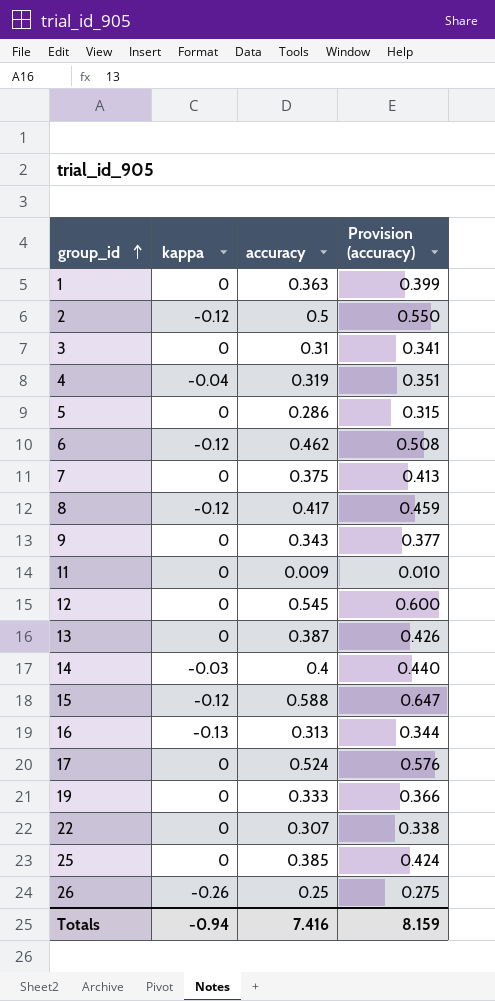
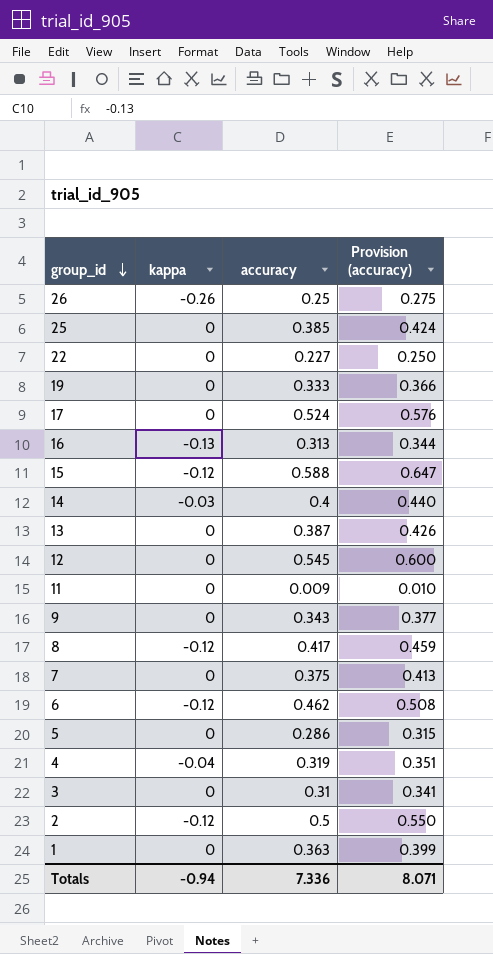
row order: group_id ascending -> group_id descending
22 | accuracy: 0.307 -> 0.227
22 | Provision (accuracy): 0.338 -> 0.250
Totals | accuracy: 7.416 -> 7.336
Totals | Provision (accuracy): 8.159 -> 8.071

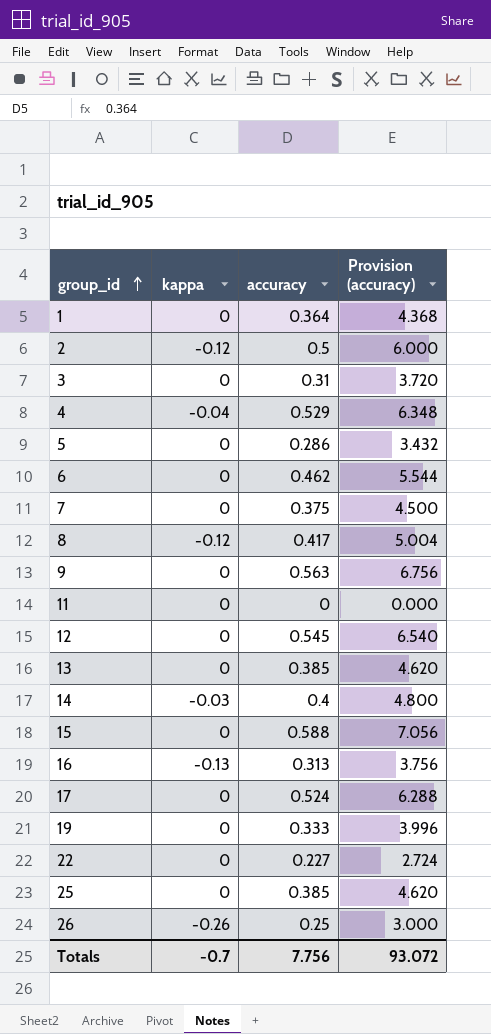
row order: group_id descending -> group_id ascending
column Provision (accuracy) | formula: [accuracy] * 1.1 -> [accuracy] * 12
1 | accuracy: 0.363 -> 0.364
4 | accuracy: 0.319 -> 0.529
6 | kappa: -0.12 -> 0
9 | accuracy: 0.343 -> 0.563
11 | accuracy: 0.009 -> 0
13 | accuracy: 0.387 -> 0.385
15 | kappa: -0.12 -> 0
Totals | kappa: -0.94 -> -0.7
Totals | accuracy: 7.336 -> 7.756
Totals | Provision (accuracy): 8.071 -> 93.072

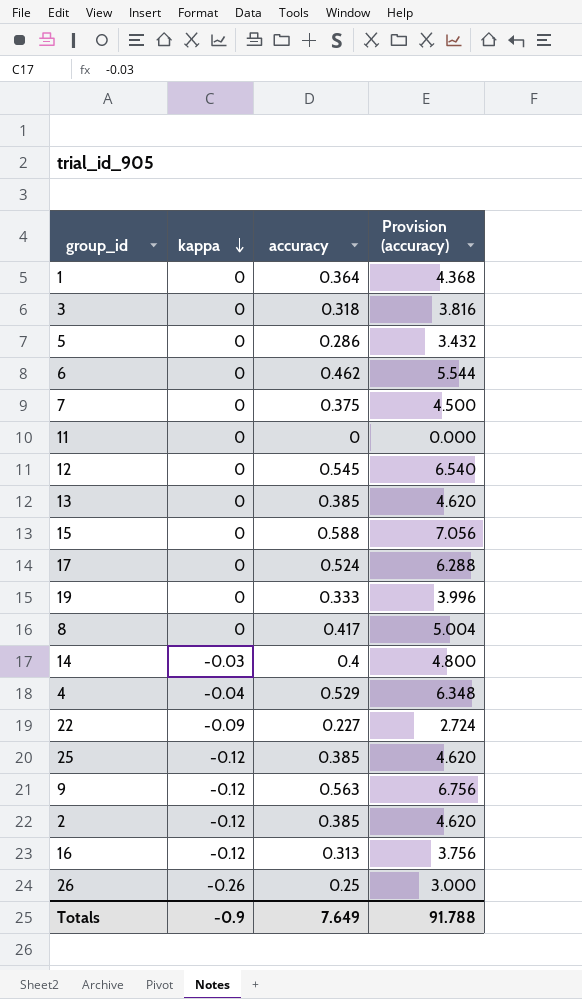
row order: group_id ascending -> kappa descending
3 | accuracy: 0.31 -> 0.318
3 | Provision (accuracy): 3.720 -> 3.816
8 | kappa: -0.12 -> 0
22 | kappa: 0 -> -0.09
25 | kappa: 0 -> -0.12
9 | kappa: 0 -> -0.12
2 | accuracy: 0.5 -> 0.385
2 | Provision (accuracy): 6.000 -> 4.620
16 | kappa: -0.13 -> -0.12
Totals | kappa: -0.7 -> -0.9
Totals | accuracy: 7.756 -> 7.649
Totals | Provision (accuracy): 93.072 -> 91.788

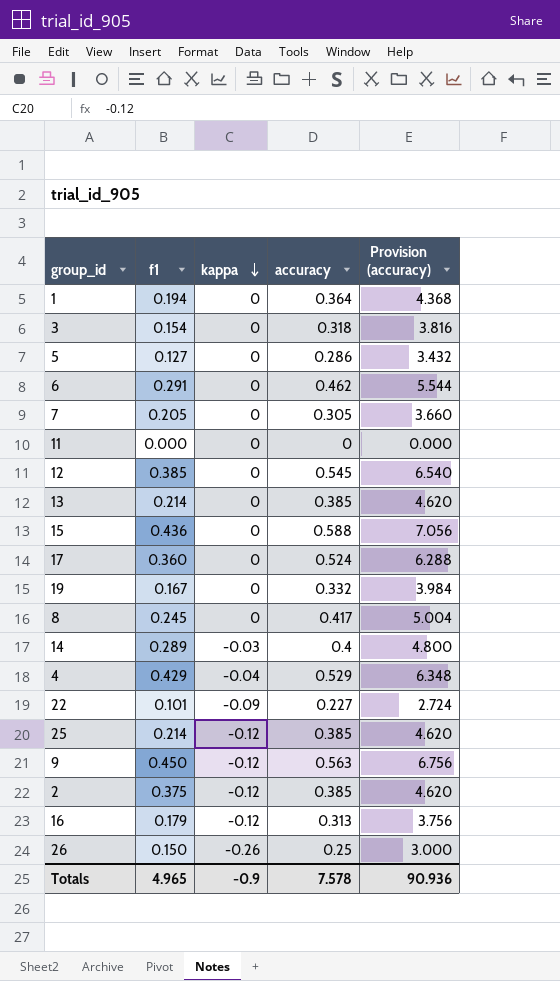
column f1 | position: none -> 2
7 | accuracy: 0.375 -> 0.305
7 | Provision (accuracy): 4.500 -> 3.660
19 | accuracy: 0.333 -> 0.332
19 | Provision (accuracy): 3.996 -> 3.984
Totals | accuracy: 7.649 -> 7.578
Totals | Provision (accuracy): 91.788 -> 90.936

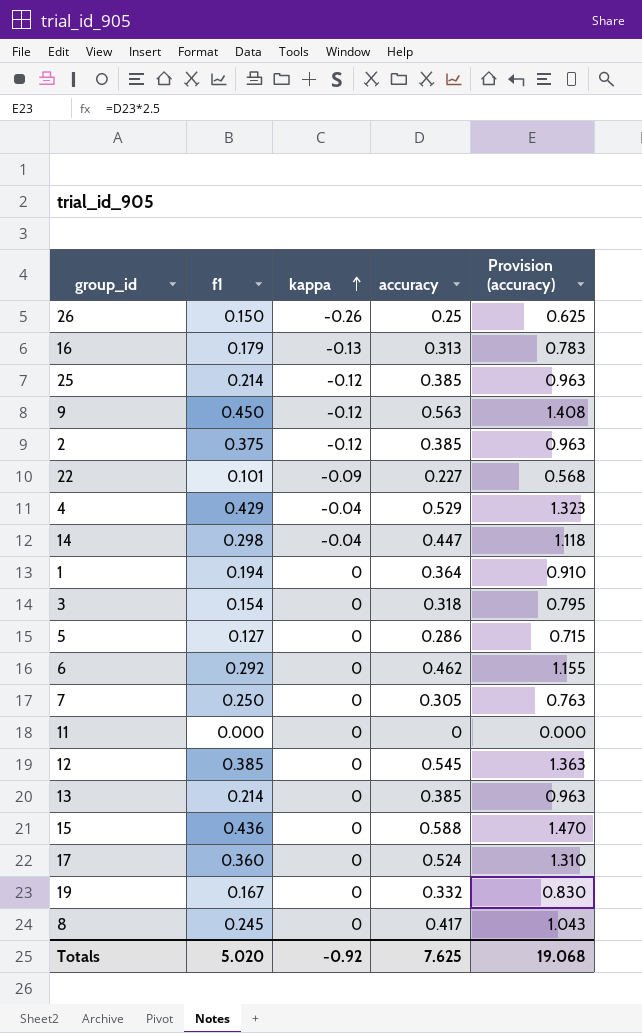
row order: kappa descending -> kappa ascending
column Provision (accuracy) | formula: [accuracy] * 12 -> [accuracy] * 2.5
16 | kappa: -0.12 -> -0.13
14 | f1: 0.289 -> 0.298
14 | kappa: -0.03 -> -0.04
14 | accuracy: 0.4 -> 0.447
6 | f1: 0.291 -> 0.292
7 | f1: 0.205 -> 0.250
Totals | f1: 4.965 -> 5.020
Totals | kappa: -0.9 -> -0.92
Totals | accuracy: 7.578 -> 7.625
Totals | Provision (accuracy): 90.936 -> 19.068

